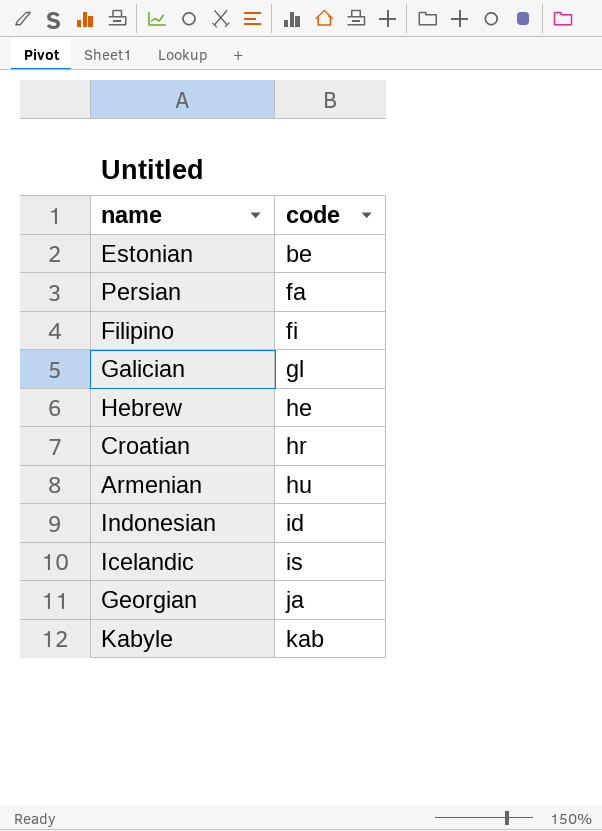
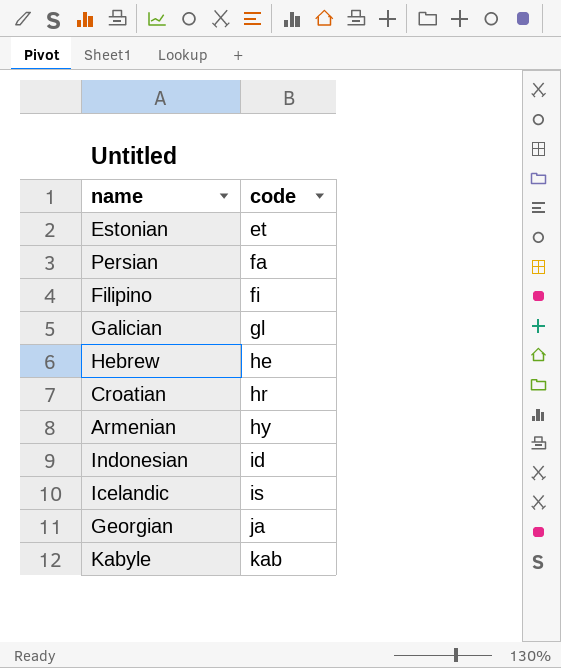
Estonian | code: be -> et
Armenian | code: hu -> hy

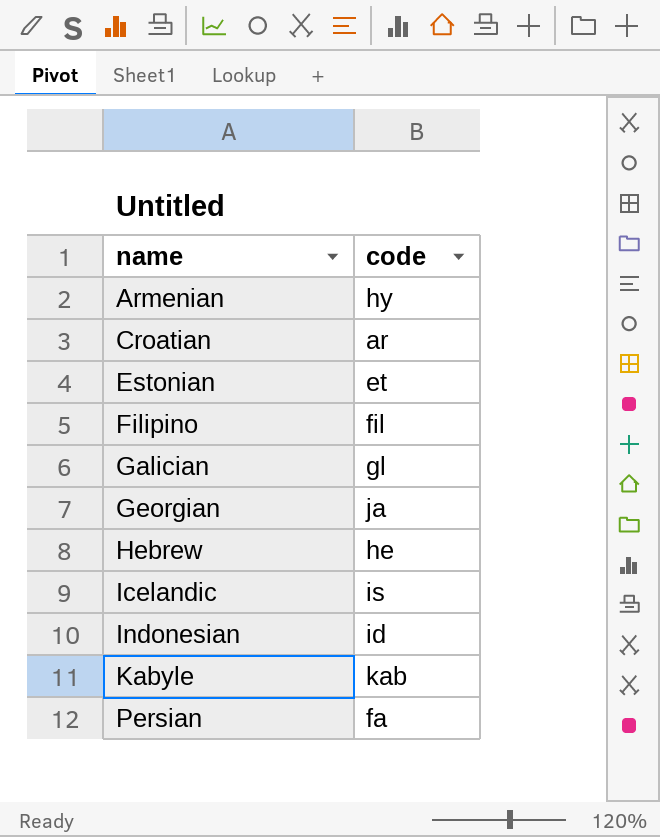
row order: code ascending -> name ascending
Croatian | code: hr -> ar
Filipino | code: fi -> fil

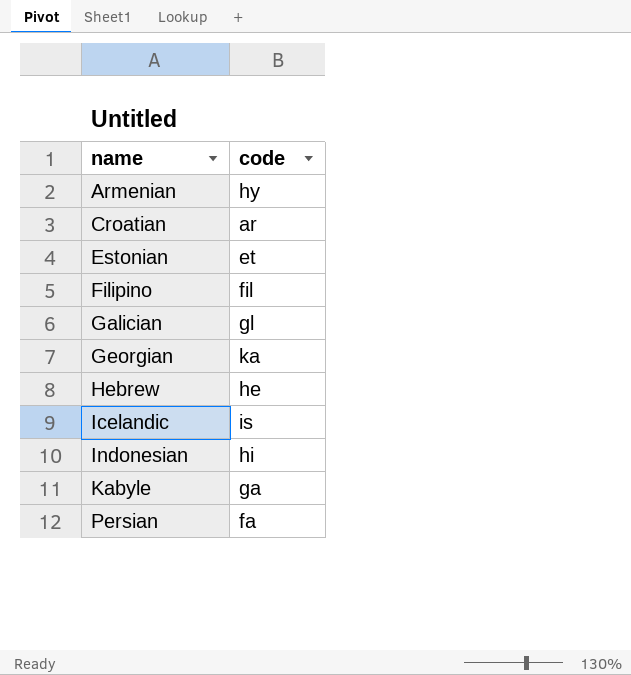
Georgian | code: ja -> ka
Indonesian | code: id -> hi
Kabyle | code: kab -> ga

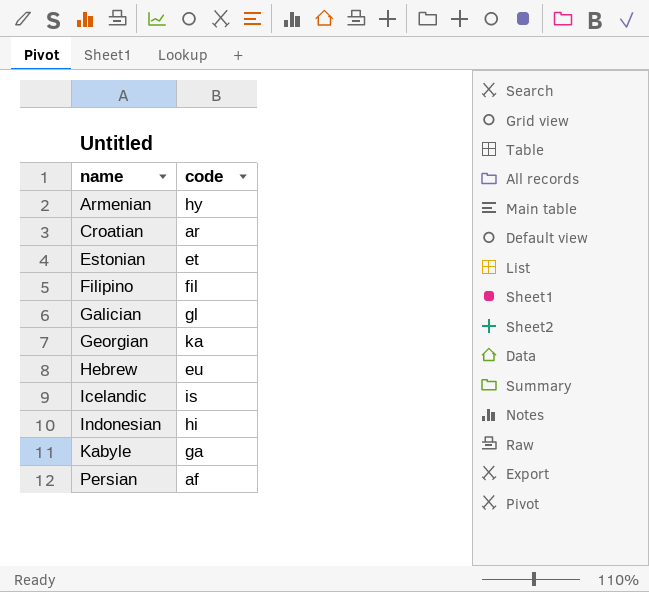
Hebrew | code: he -> eu
Persian | code: fa -> af

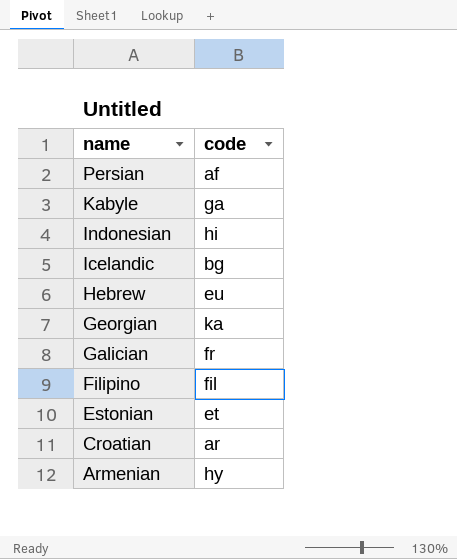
row order: name ascending -> name descending
Icelandic | code: is -> bg
Galician | code: gl -> fr

